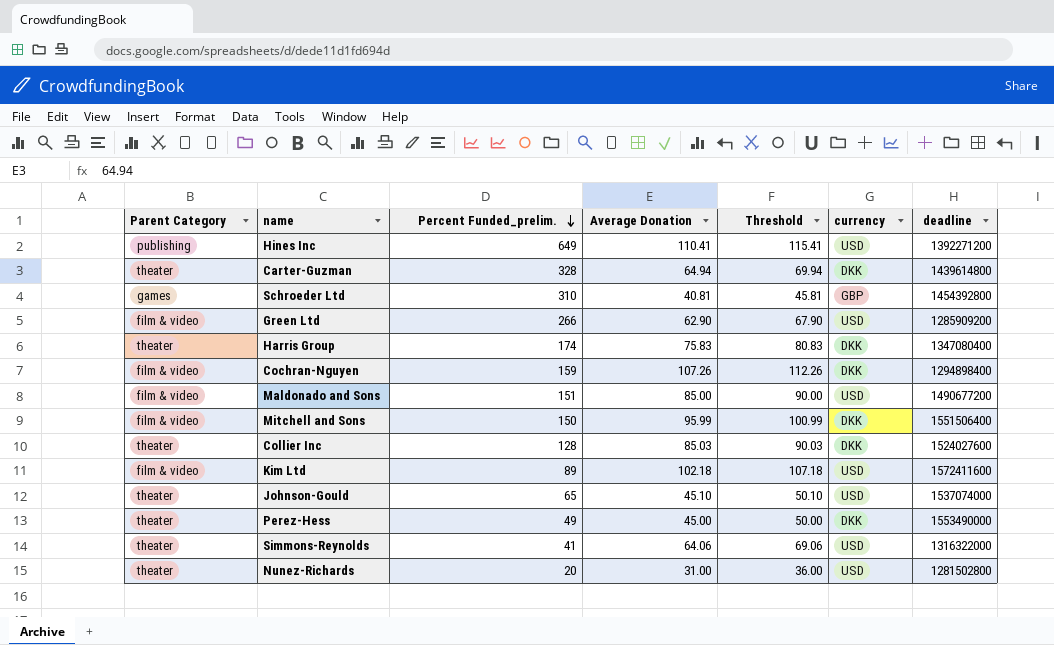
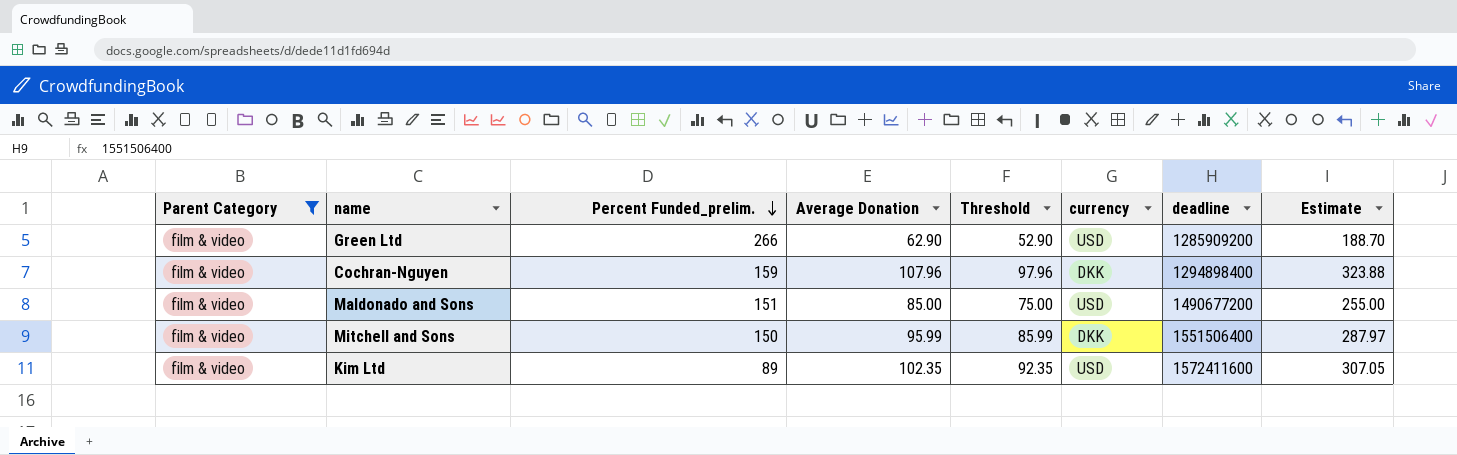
filter: none -> Parent Category = film & video
column Threshold | formula: [Average Donation] + 5 -> [Average Donation] - 10
column Estimate | formula: none -> [Average Donation] * 3
Cochran-Nguyen | Average Donation: 107.26 -> 107.96
Kim Ltd | Average Donation: 102.18 -> 102.35

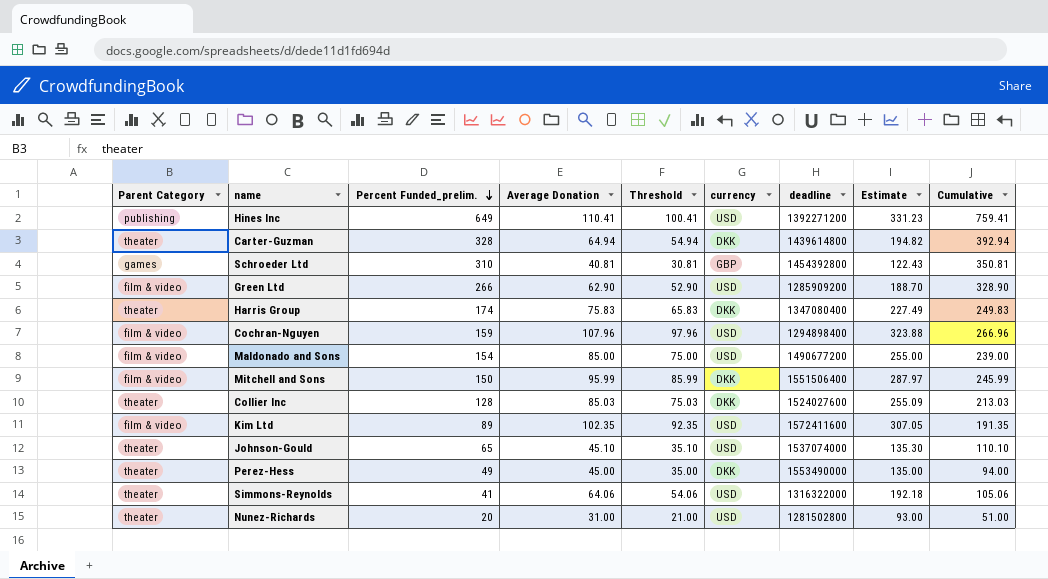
filter: Parent Category = film & video -> none
column Cumulative | formula: none -> [Percent Funded_prelim.] + [Average Donation]
Cochran-Nguyen | currency: DKK -> USD
Maldonado and Sons | Percent Funded_prelim.: 151 -> 154

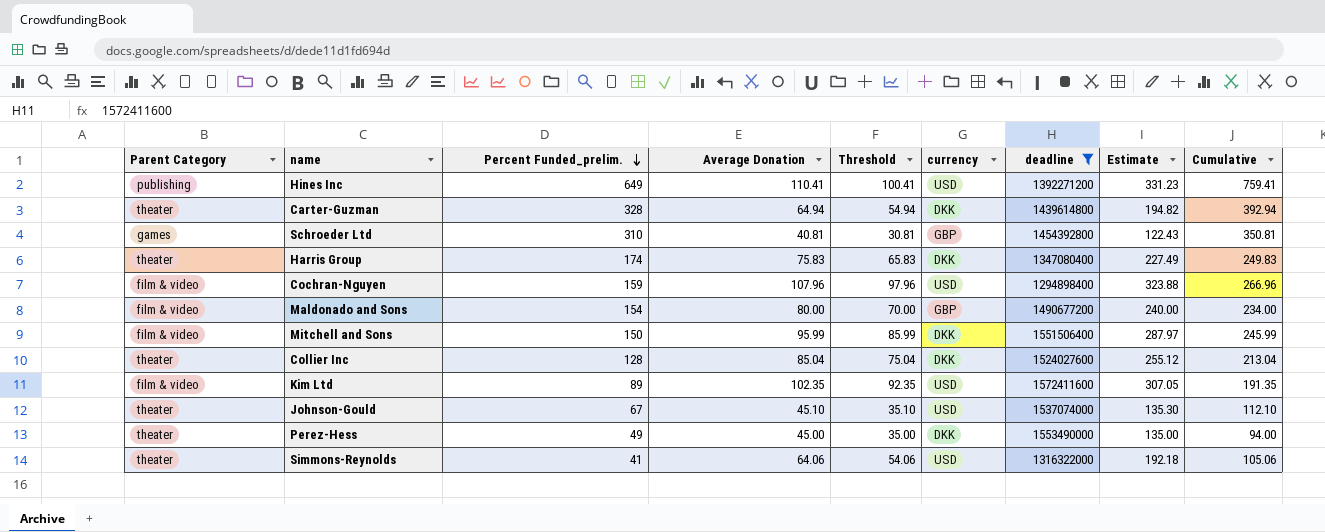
filter: none -> deadline >= 1294898400
Maldonado and Sons | Average Donation: 85.00 -> 80.00
Maldonado and Sons | Threshold: 75.00 -> 70.00
Maldonado and Sons | currency: USD -> GBP
Maldonado and Sons | Estimate: 255.00 -> 240.00
Maldonado and Sons | Cumulative: 239.00 -> 234.00
Collier Inc | Average Donation: 85.03 -> 85.04
Collier Inc | Threshold: 75.03 -> 75.04
Collier Inc | Estimate: 255.09 -> 255.12
Collier Inc | Cumulative: 213.03 -> 213.04
Johnson-Gould | Percent Funded_prelim.: 65 -> 67
Johnson-Gould | Cumulative: 110.10 -> 112.10

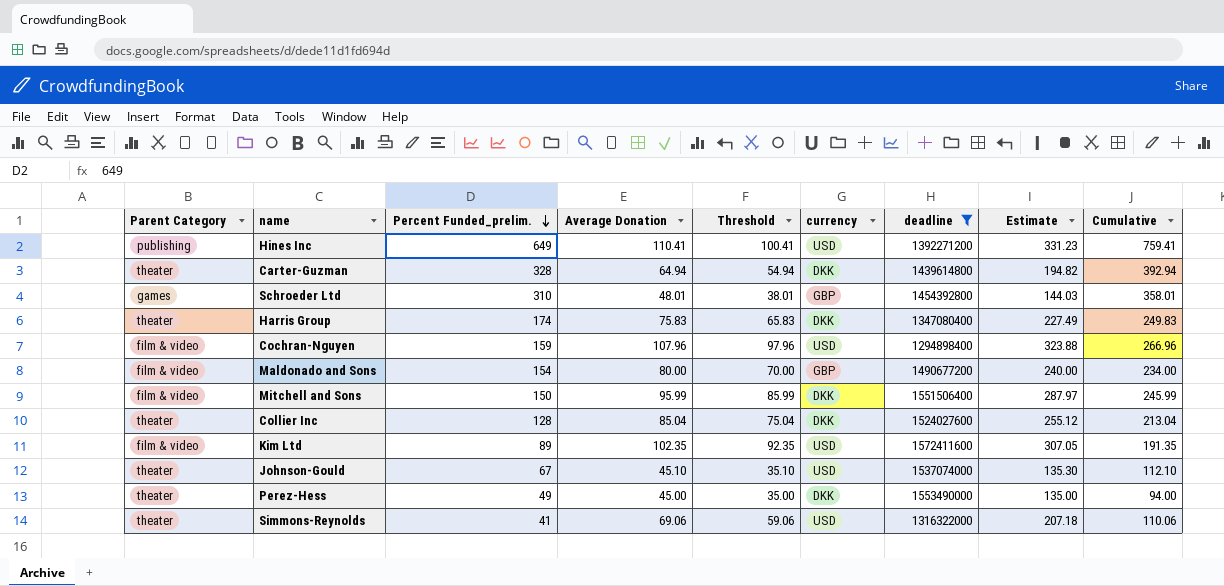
Schroeder Ltd | Average Donation: 40.81 -> 48.01
Schroeder Ltd | Threshold: 30.81 -> 38.01
Schroeder Ltd | Estimate: 122.43 -> 144.03
Schroeder Ltd | Cumulative: 350.81 -> 358.01
Simmons-Reynolds | Average Donation: 64.06 -> 69.06
Simmons-Reynolds | Threshold: 54.06 -> 59.06
Simmons-Reynolds | Estimate: 192.18 -> 207.18
Simmons-Reynolds | Cumulative: 105.06 -> 110.06

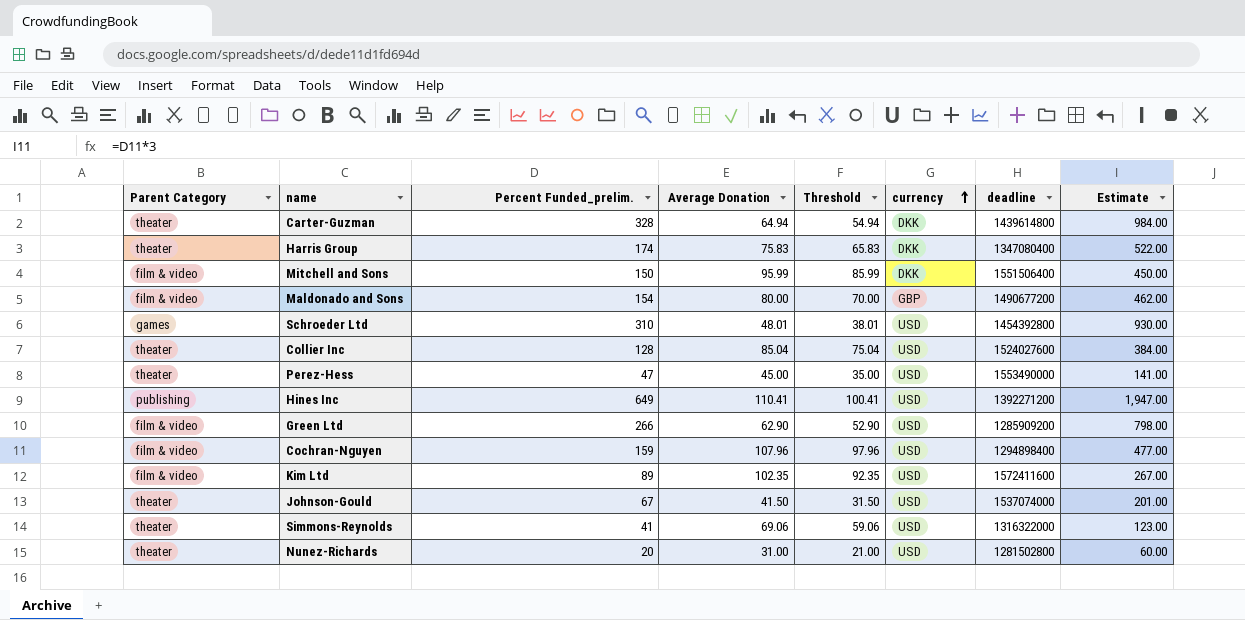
filter: deadline >= 1294898400 -> none
row order: Percent Funded_prelim. descending -> currency ascending
column Cumulative | formula: [Percent Funded_prelim.] + [Average Donation] -> none
column Estimate | formula: [Average Donation] * 3 -> [Percent Funded_prelim.] * 3
Schroeder Ltd | currency: GBP -> USD
Collier Inc | currency: DKK -> USD
Perez-Hess | Percent Funded_prelim.: 49 -> 47
Perez-Hess | currency: DKK -> USD
Johnson-Gould | Average Donation: 45.10 -> 41.50
Johnson-Gould | Threshold: 35.10 -> 31.50

